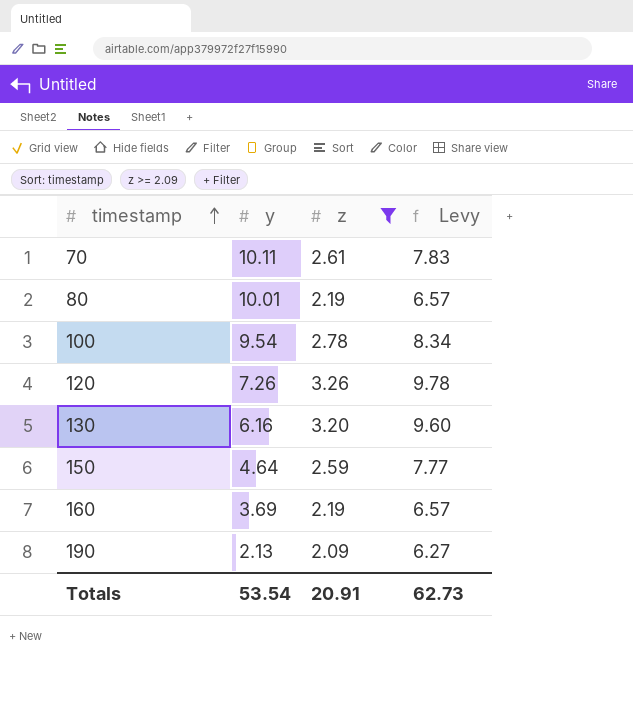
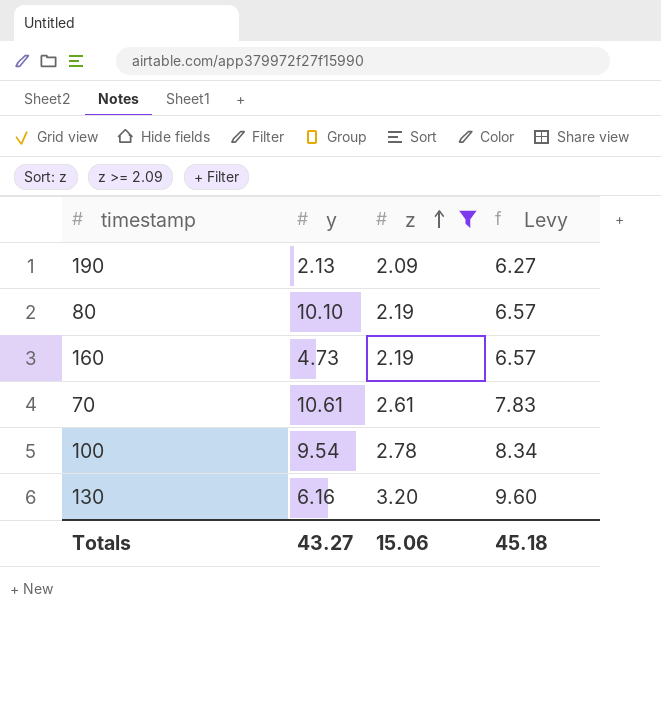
row order: timestamp ascending -> z ascending
row 120: 7.26 | 3.26 | 9.78 -> none
row 150: 4.64 | 2.59 | 7.77 -> none
80 | y: 10.01 -> 10.10
160 | y: 3.69 -> 4.73
70 | y: 10.11 -> 10.61
Totals | y: 53.54 -> 43.27
Totals | z: 20.91 -> 15.06
Totals | Levy: 62.73 -> 45.18

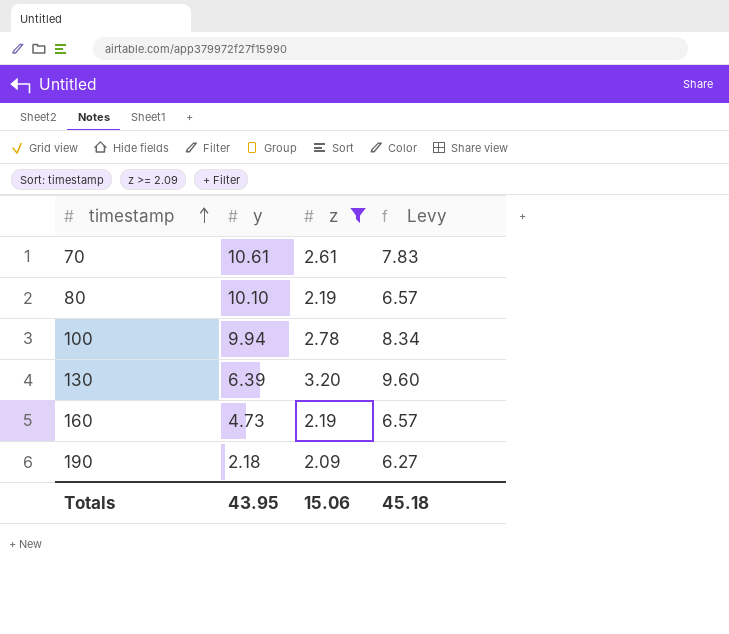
row order: z ascending -> timestamp ascending
100 | y: 9.54 -> 9.94
130 | y: 6.16 -> 6.39
190 | y: 2.13 -> 2.18
Totals | y: 43.27 -> 43.95

